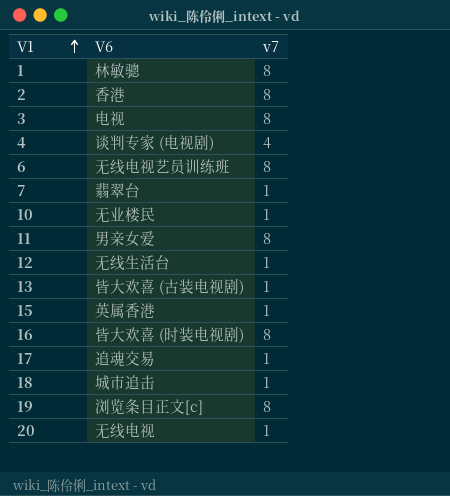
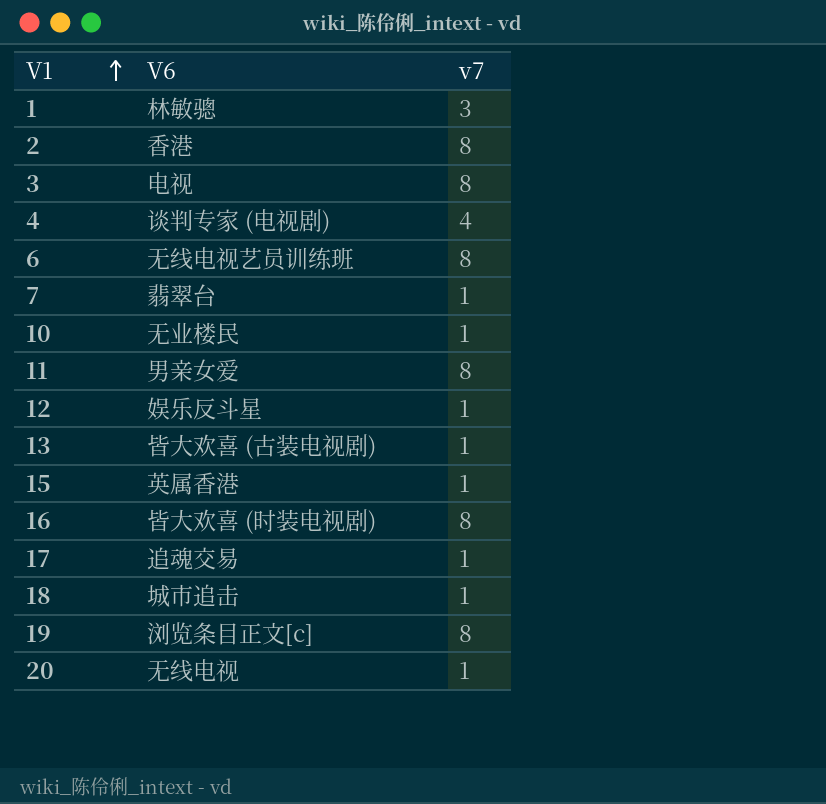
1 | v7: 8 -> 3
12 | V6: 无线生活台 -> 娱乐反斗星

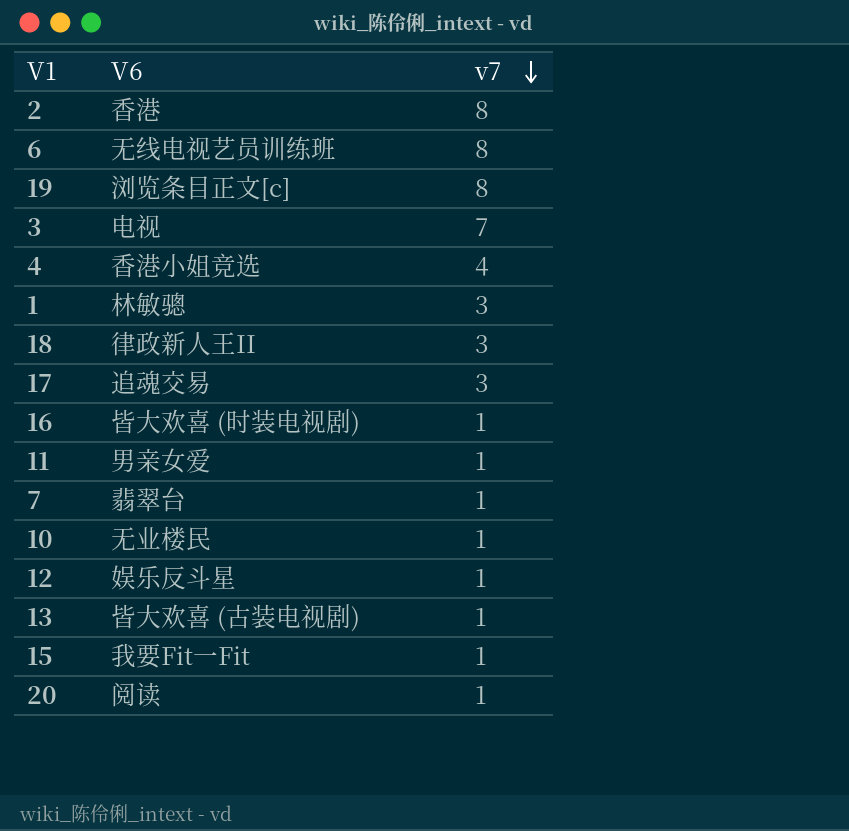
row order: V1 ascending -> v7 descending
3 | v7: 8 -> 7
4 | V6: 谈判专家 (电视剧) -> 香港小姐竞选
18 | V6: 城市追击 -> 律政新人王II
18 | v7: 1 -> 3
17 | v7: 1 -> 3
16 | v7: 8 -> 1
11 | v7: 8 -> 1
15 | V6: 英属香港 -> 我要Fit一Fit
20 | V6: 无线电视 -> 阅读

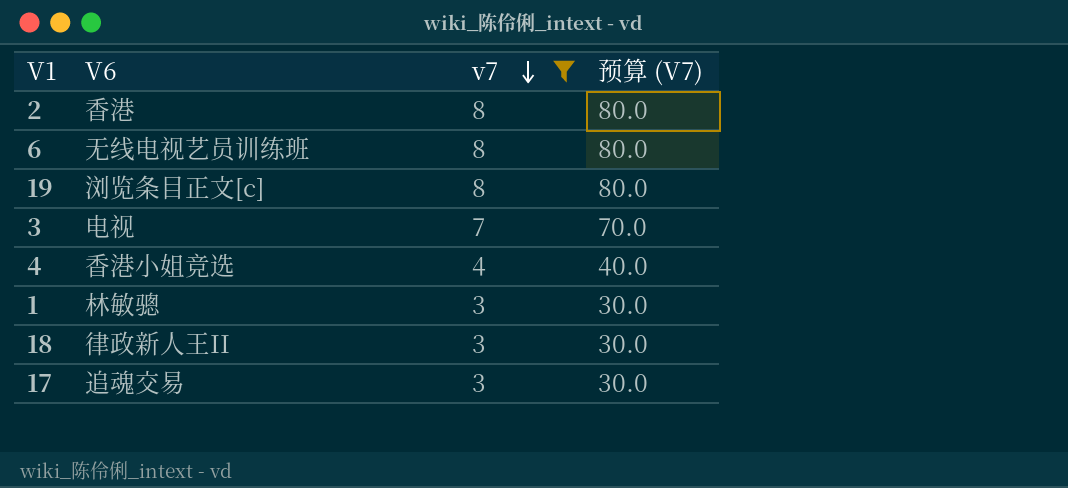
filter: none -> v7 != 1
column 预算 (V7) | formula: none -> [v7] * 10

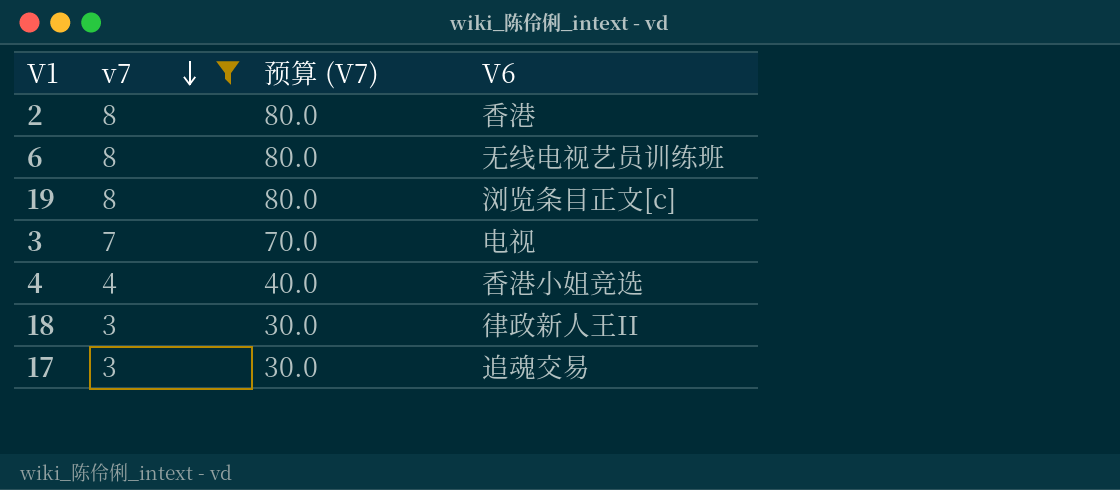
column V6 | position: 2 -> 4
row 1: 林敏骢 | 3 | 30.0 -> none

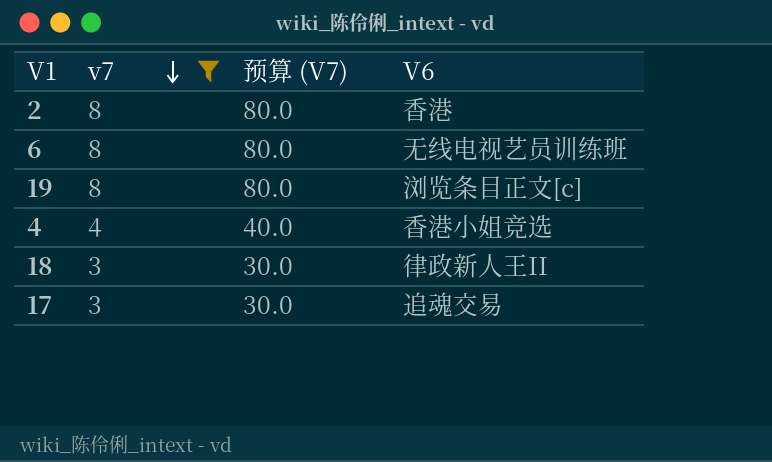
row 3: 7 | 70.0 | 电视 -> none

